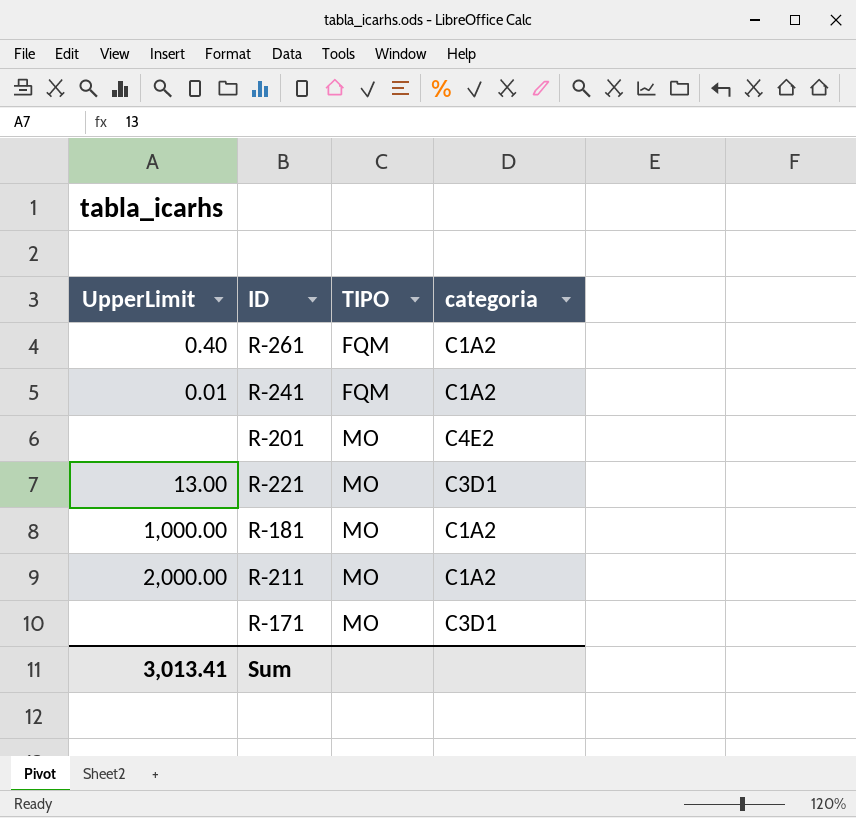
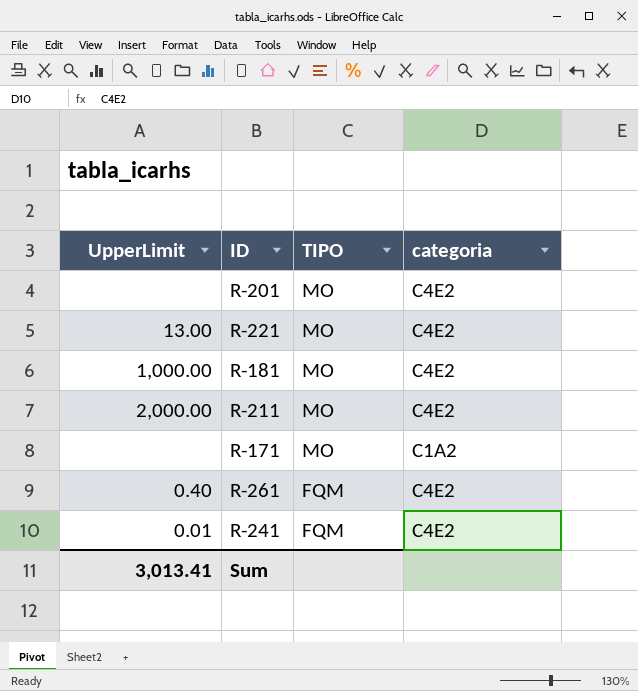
row order: TIPO ascending -> TIPO descending
R-221 | categoria: C3D1 -> C4E2
R-181 | categoria: C1A2 -> C4E2
R-211 | categoria: C1A2 -> C4E2
R-171 | categoria: C3D1 -> C1A2
R-261 | categoria: C1A2 -> C4E2
R-241 | categoria: C1A2 -> C4E2

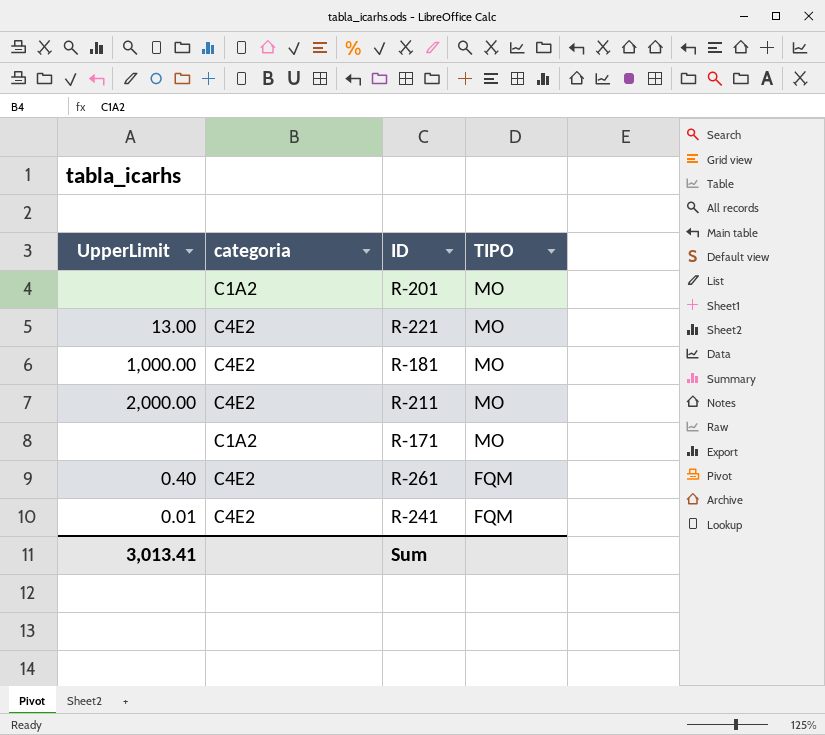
column categoria | position: 4 -> 2
R-201 | categoria: C4E2 -> C1A2

